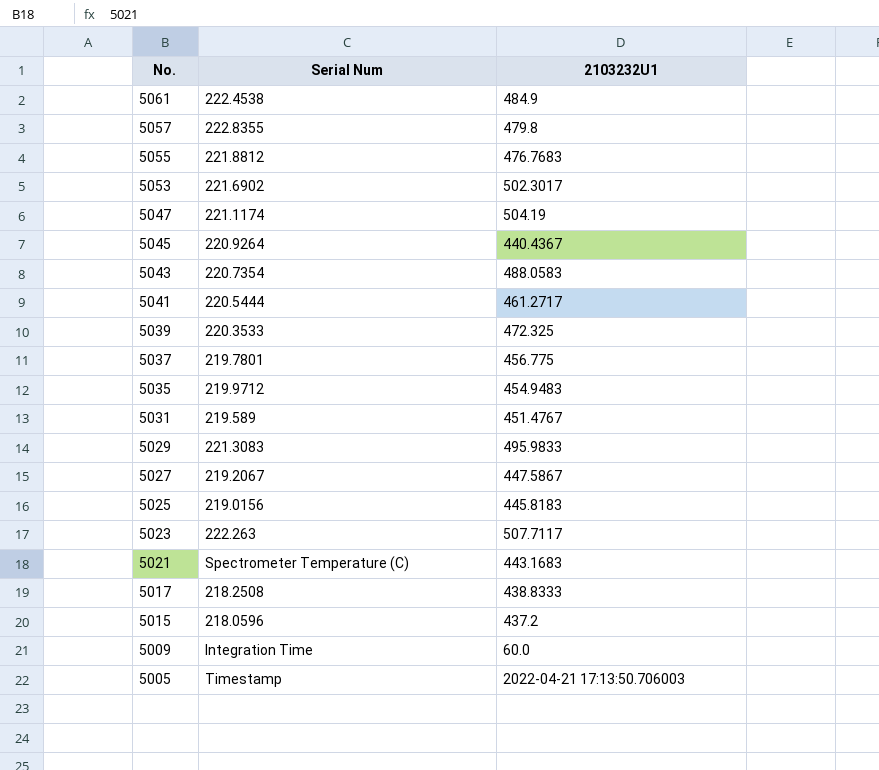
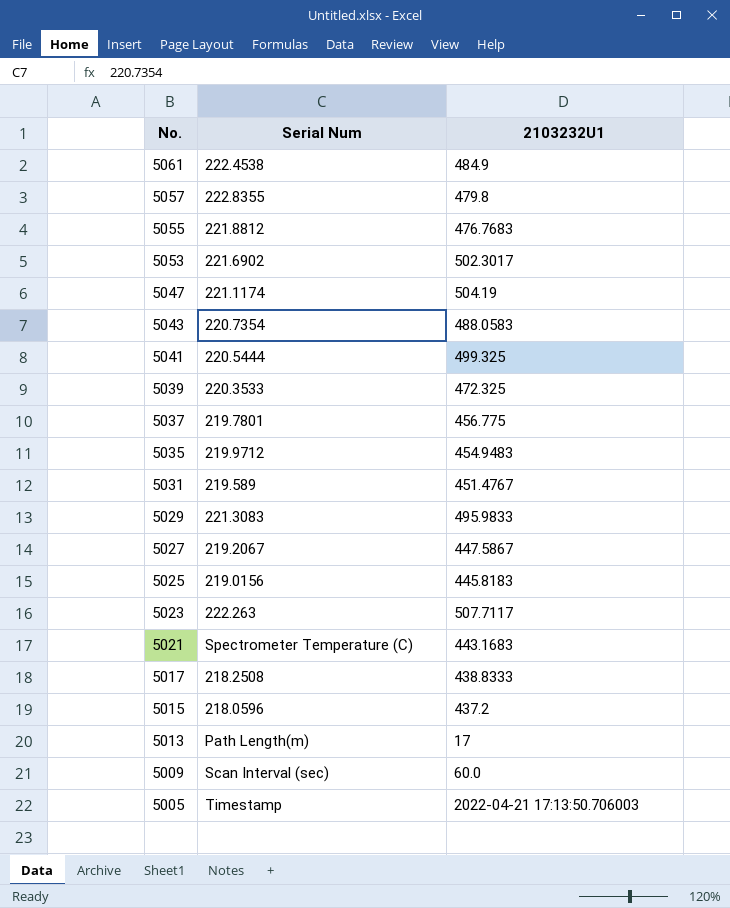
row 5045: 220.9264 | 440.4367 -> none
5041 | 2103232U1: 461.2717 -> 499.325
row 5013: none -> Path Length(m) | 17
5009 | Serial Num: Integration Time -> Scan Interval (sec)

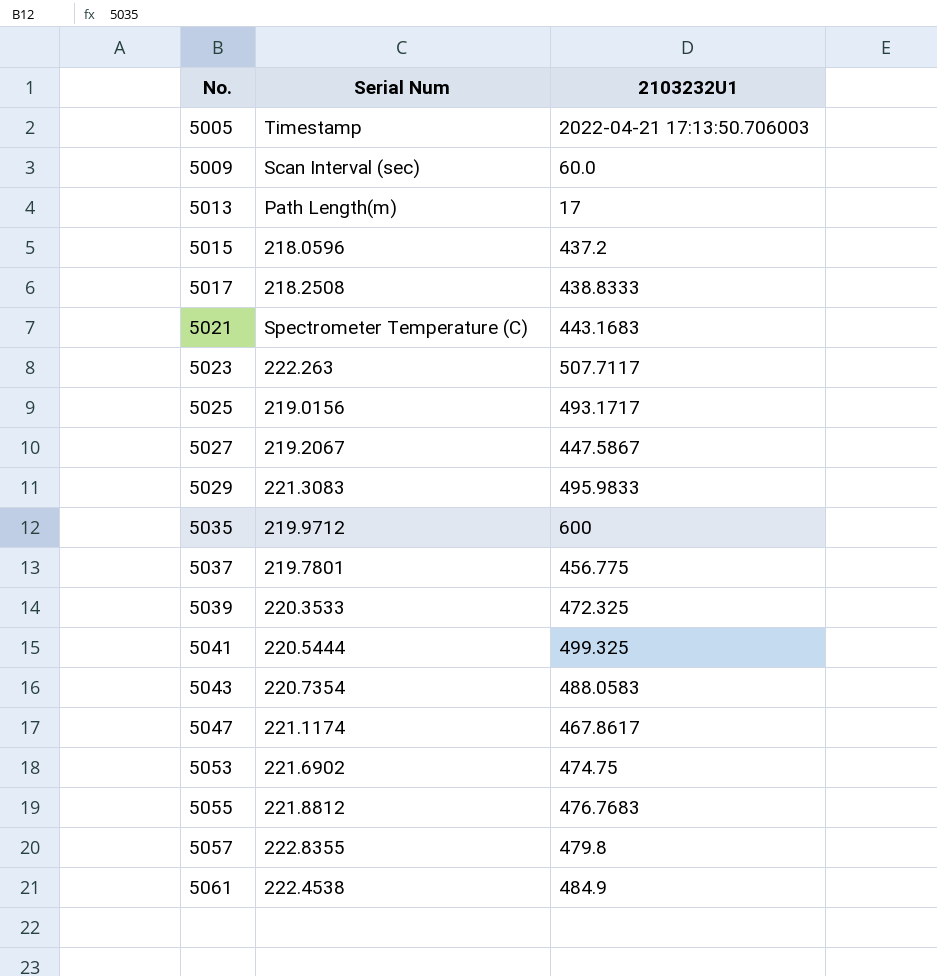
row order: No. descending -> No. ascending
row 5031: 219.589 | 451.4767 -> none
5025 | 2103232U1: 445.8183 -> 493.1717
5035 | 2103232U1: 454.9483 -> 600
5047 | 2103232U1: 504.19 -> 467.8617
5053 | 2103232U1: 502.3017 -> 474.75

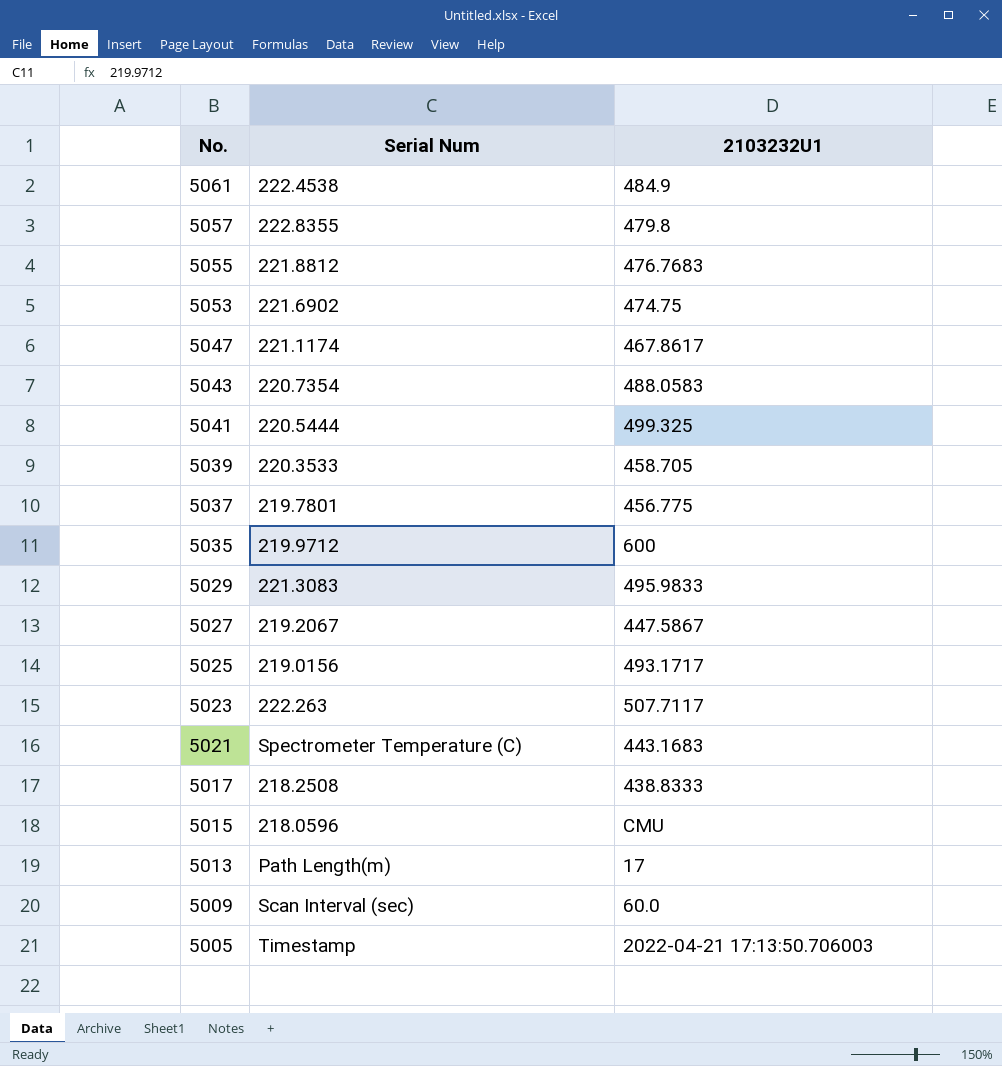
row order: No. ascending -> No. descending
5039 | 2103232U1: 472.325 -> 458.705
5015 | 2103232U1: 437.2 -> CMU

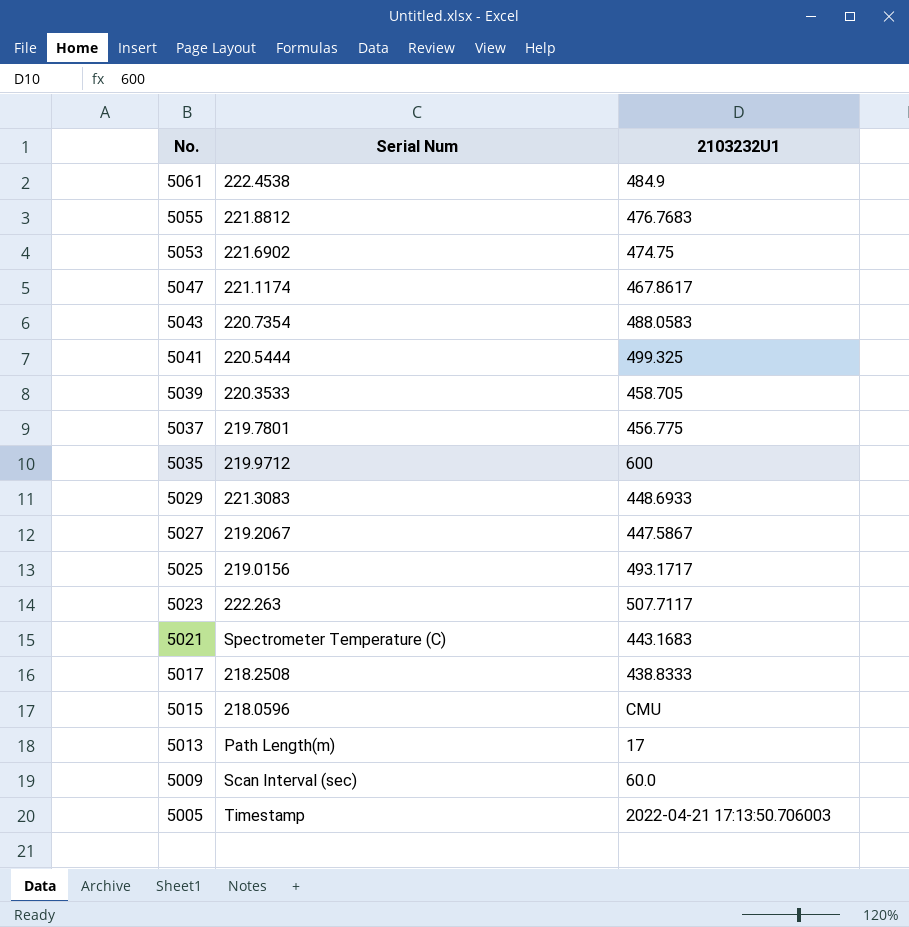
row 5057: 222.8355 | 479.8 -> none
5029 | 2103232U1: 495.9833 -> 448.6933

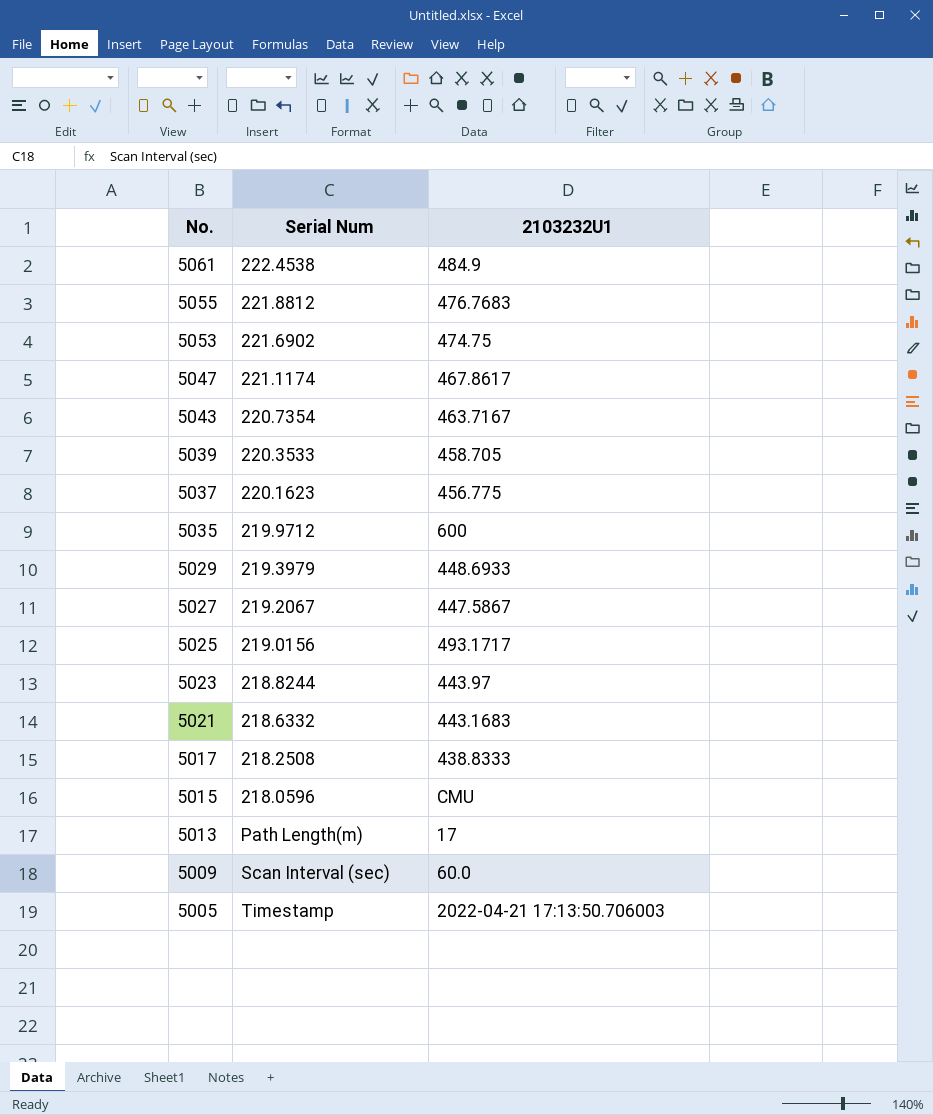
row 5041: 220.5444 | 499.325 -> none
5043 | 2103232U1: 488.0583 -> 463.7167
5037 | Serial Num: 219.7801 -> 220.1623
5029 | Serial Num: 221.3083 -> 219.3979
5023 | Serial Num: 222.263 -> 218.8244
5023 | 2103232U1: 507.7117 -> 443.97
5021 | Serial Num: Spectrometer Temperature (C) -> 218.6332

